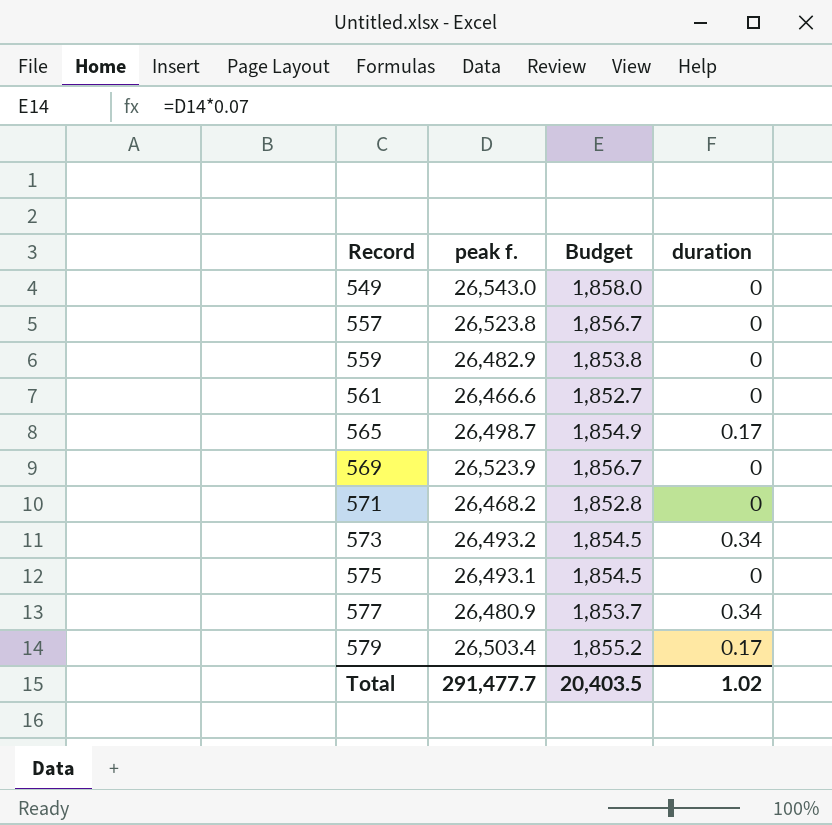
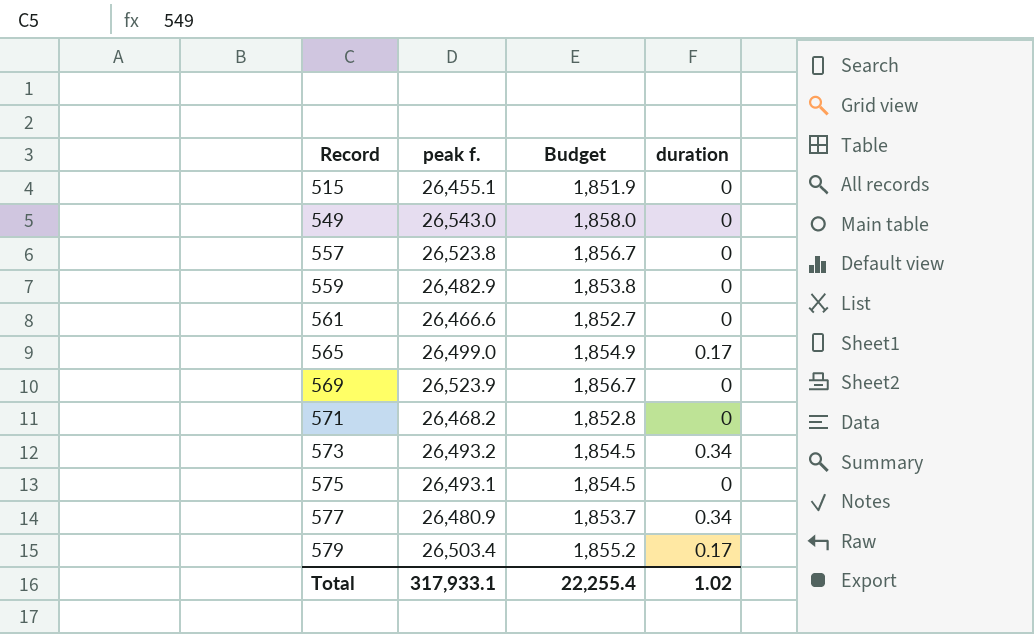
row 515: none -> 26,455.1 | 1,851.9 | 0
565 | peak f.: 26,498.7 -> 26,499.0
Total | peak f.: 291,477.7 -> 317,933.1
Total | Budget: 20,403.5 -> 22,255.4

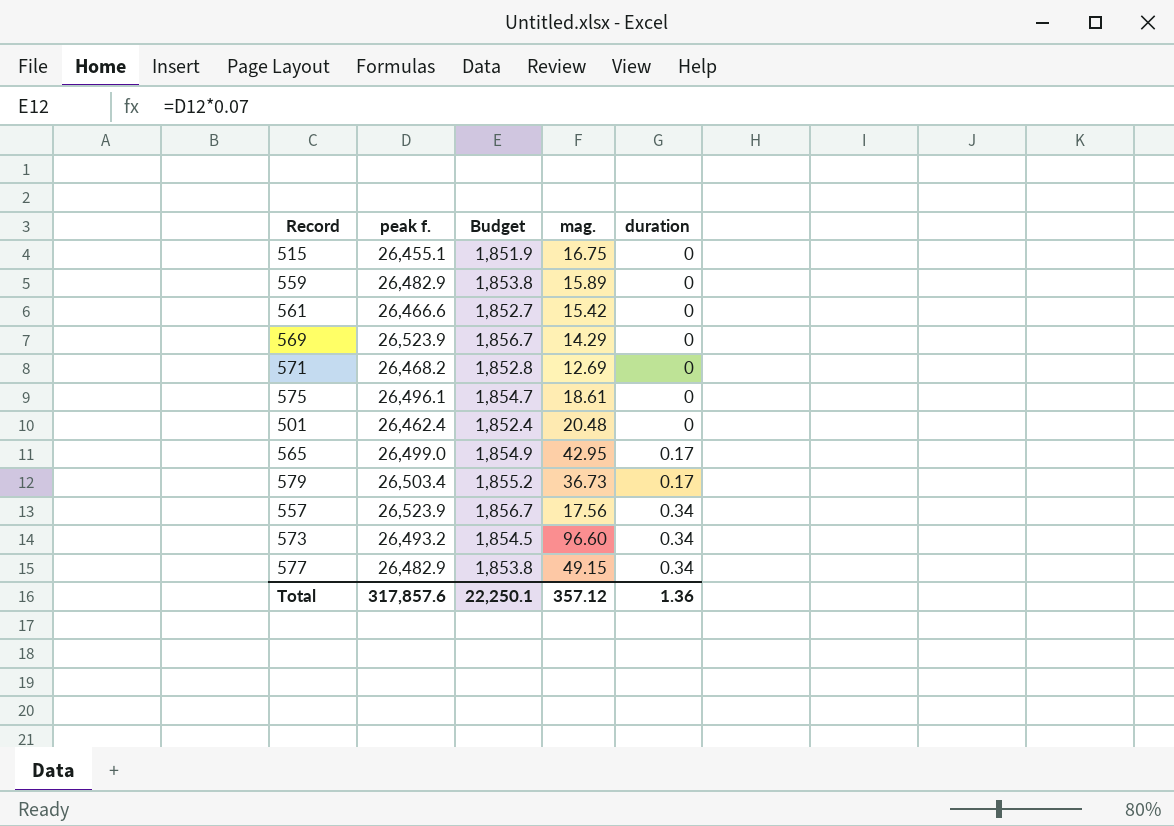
row order: Record ascending -> duration ascending
column mag. | position: none -> 4
row 549: 26,543.0 | 1,858.0 | 0 -> none
575 | peak f.: 26,493.1 -> 26,496.1
575 | Budget: 1,854.5 -> 1,854.7
row 501: none -> 26,462.4 | 1,852.4 | 20.48 | 0
557 | peak f.: 26,523.8 -> 26,523.9
557 | duration: 0 -> 0.34
577 | peak f.: 26,480.9 -> 26,482.9
577 | Budget: 1,853.7 -> 1,853.8
Total | peak f.: 317,933.1 -> 317,857.6
Total | Budget: 22,255.4 -> 22,250.1
Total | duration: 1.02 -> 1.36

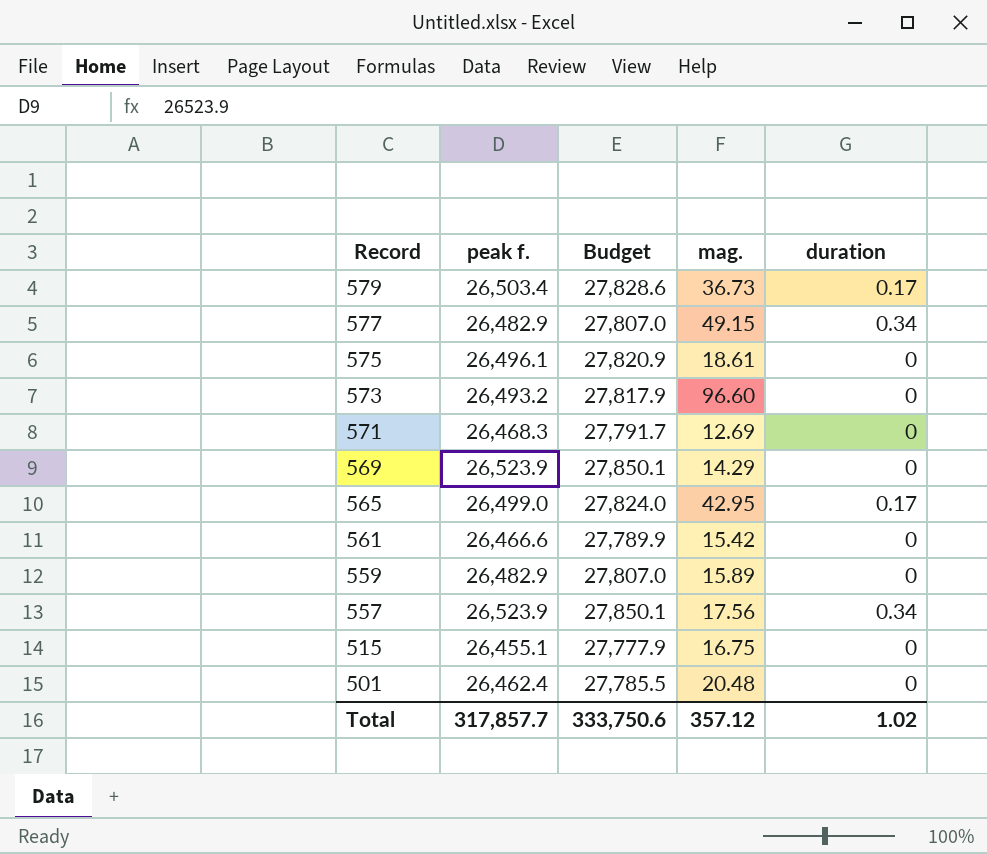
row order: duration ascending -> Record descending
column Budget | formula: [peak f.] * 0.07 -> [peak f.] * 1.05
573 | duration: 0.34 -> 0
571 | peak f.: 26,468.2 -> 26,468.3
Total | peak f.: 317,857.6 -> 317,857.7
Total | Budget: 22,250.1 -> 333,750.6
Total | duration: 1.36 -> 1.02

